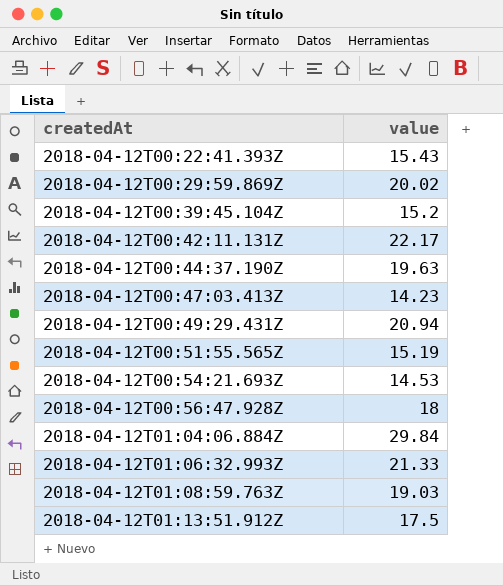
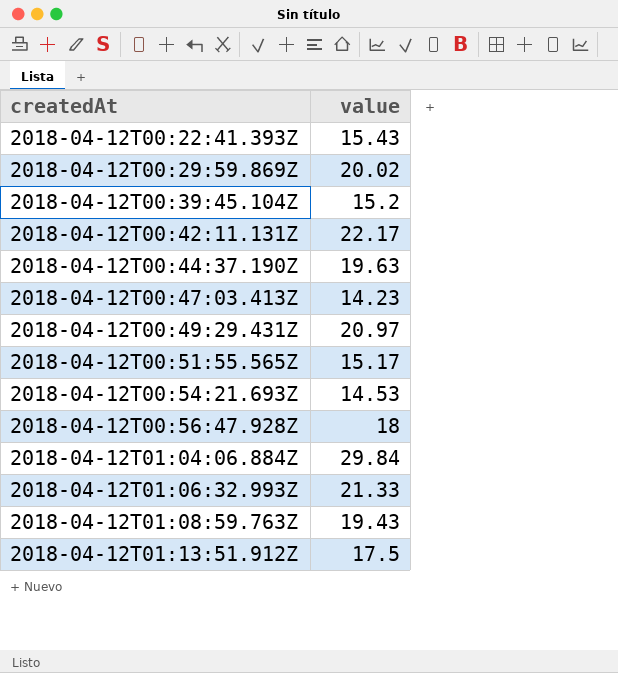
2018-04-12T00:49:29.431Z | value: 20.94 -> 20.97
2018-04-12T00:51:55.565Z | value: 15.19 -> 15.17
2018-04-12T01:08:59.763Z | value: 19.03 -> 19.43

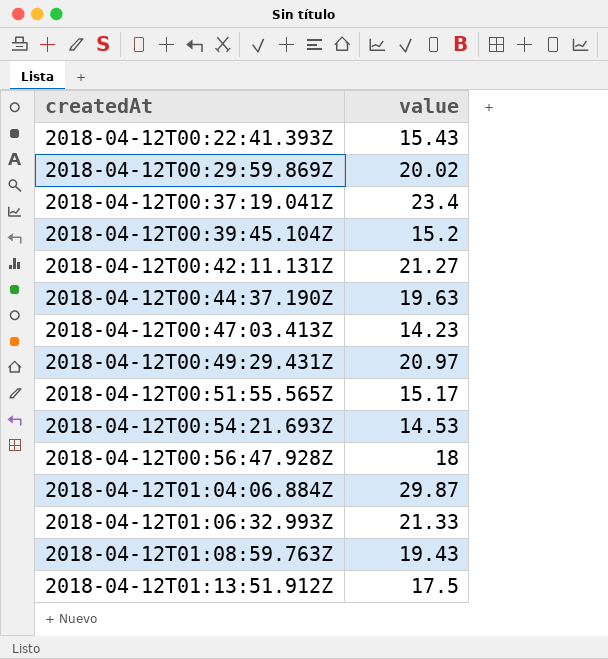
row 2018-04-12T00:37:19.041Z: none -> 23.4
2018-04-12T00:42:11.131Z | value: 22.17 -> 21.27
2018-04-12T01:04:06.884Z | value: 29.84 -> 29.87

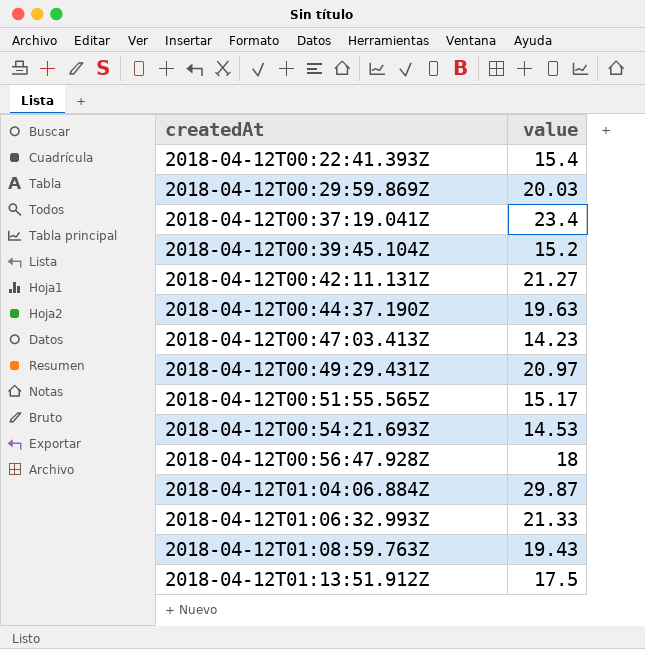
2018-04-12T00:22:41.393Z | value: 15.43 -> 15.4
2018-04-12T00:29:59.869Z | value: 20.02 -> 20.03

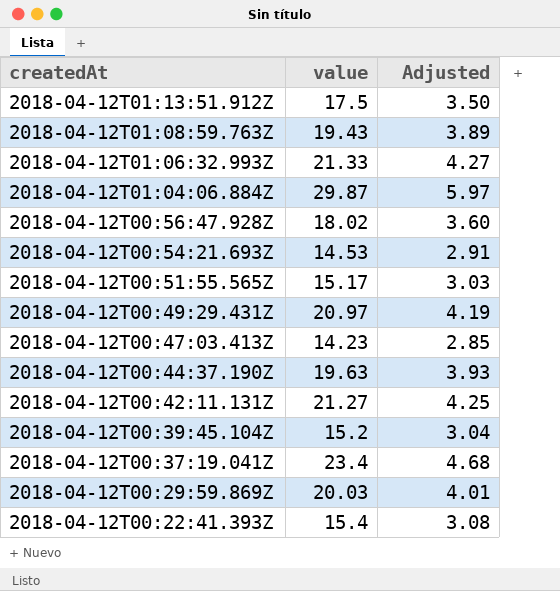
row order: createdAt ascending -> createdAt descending
column Adjusted | formula: none -> [value] * 0.2
2018-04-12T00:56:47.928Z | value: 18 -> 18.02

